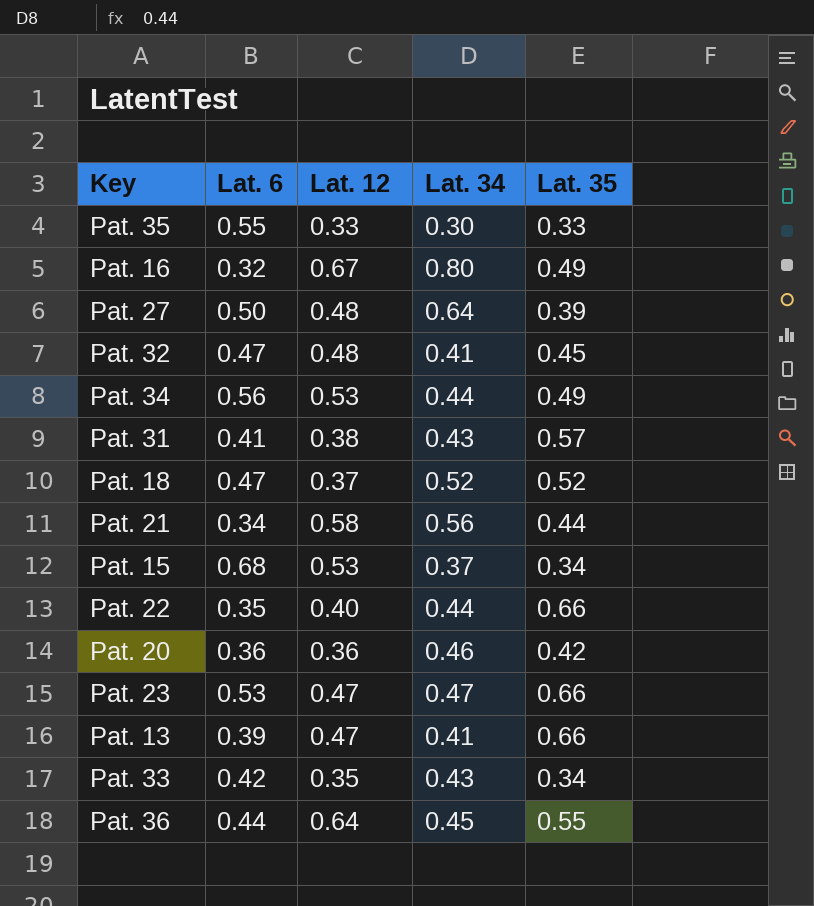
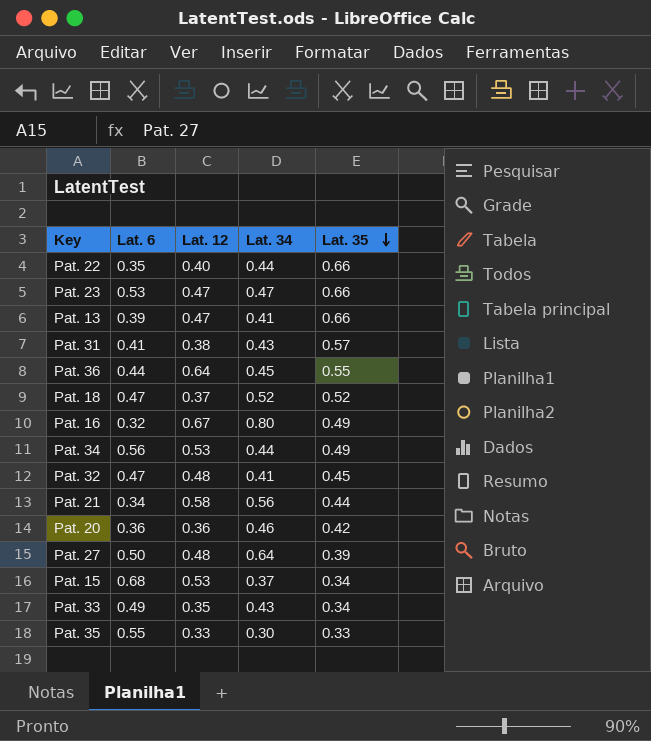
row order: none -> Lat. 35 descending
Pat. 33 | Lat. 6: 0.42 -> 0.49

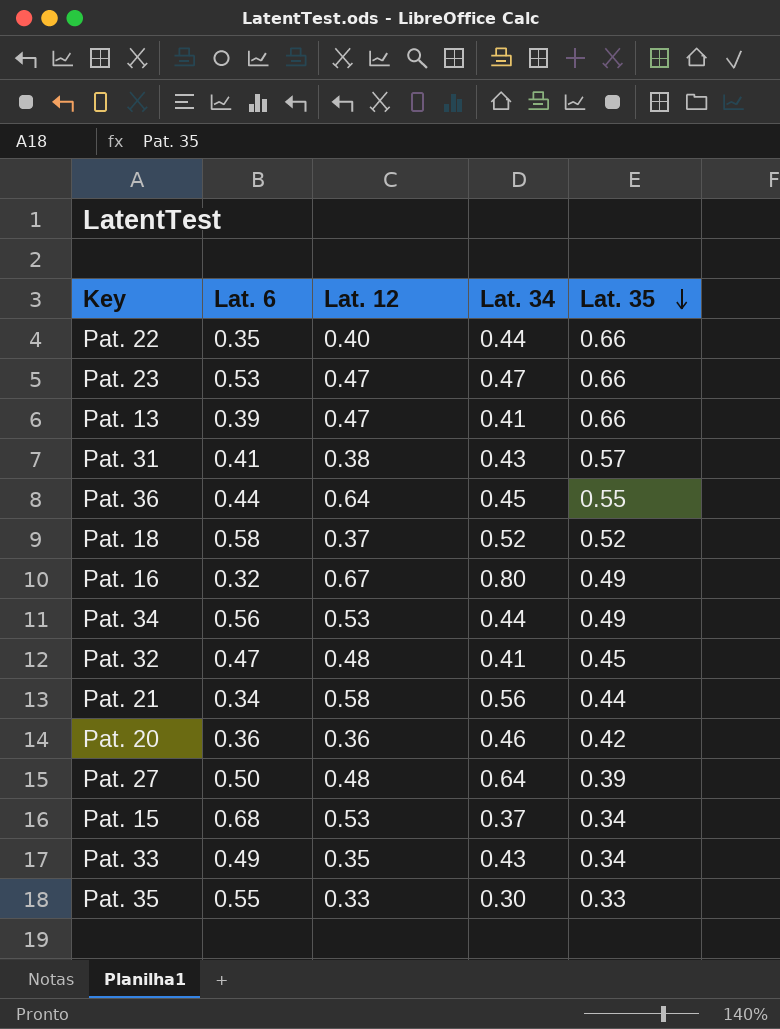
Pat. 18 | Lat. 6: 0.47 -> 0.58

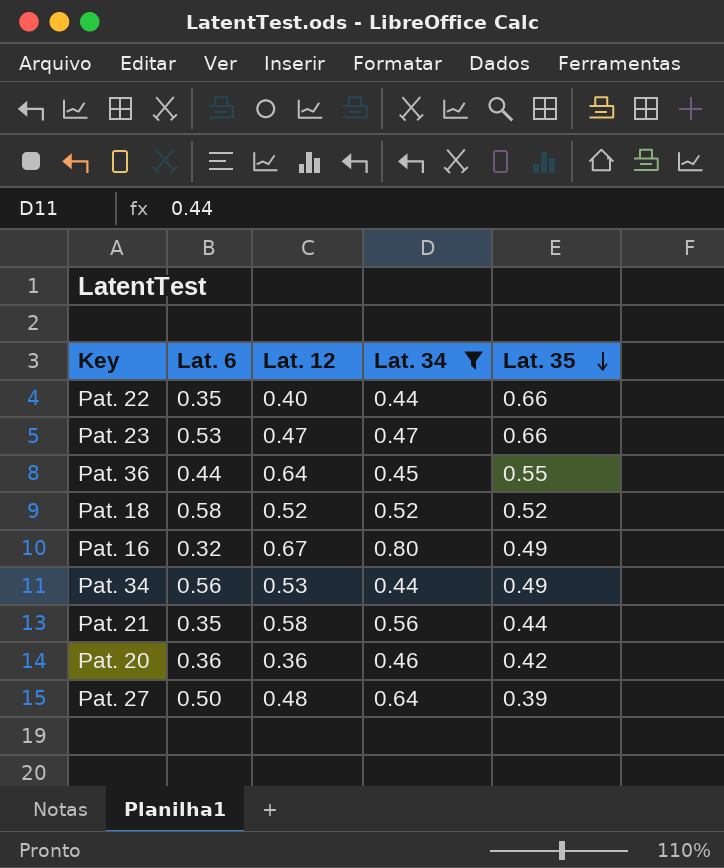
filter: none -> Lat. 34 >= 0.44
Pat. 18 | Lat. 12: 0.37 -> 0.52
Pat. 21 | Lat. 6: 0.34 -> 0.35

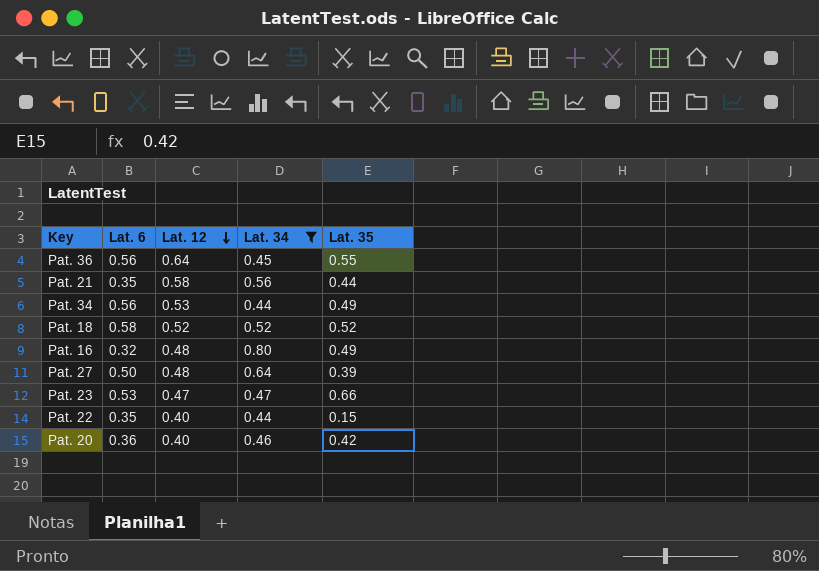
row order: Lat. 35 descending -> Lat. 12 descending
Pat. 36 | Lat. 6: 0.44 -> 0.56
Pat. 16 | Lat. 12: 0.67 -> 0.48
Pat. 22 | Lat. 35: 0.66 -> 0.15
Pat. 20 | Lat. 12: 0.36 -> 0.40

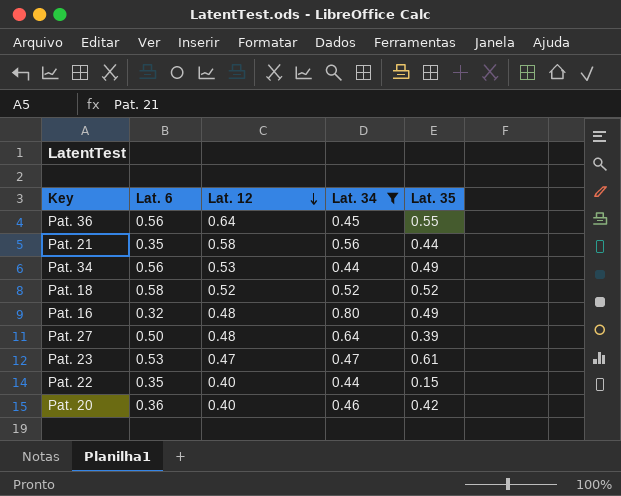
Pat. 23 | Lat. 35: 0.66 -> 0.61

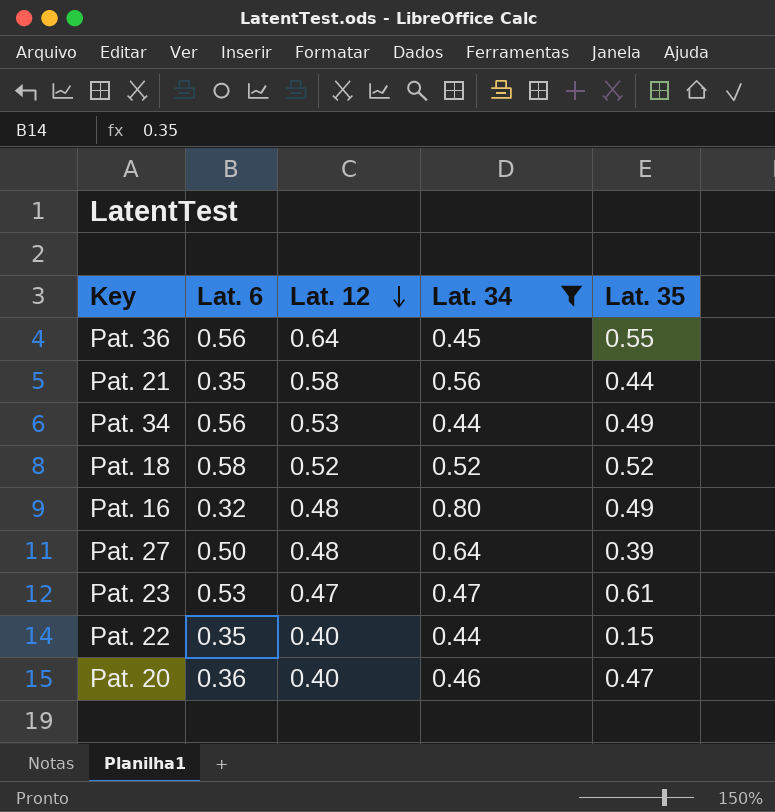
Pat. 20 | Lat. 35: 0.42 -> 0.47

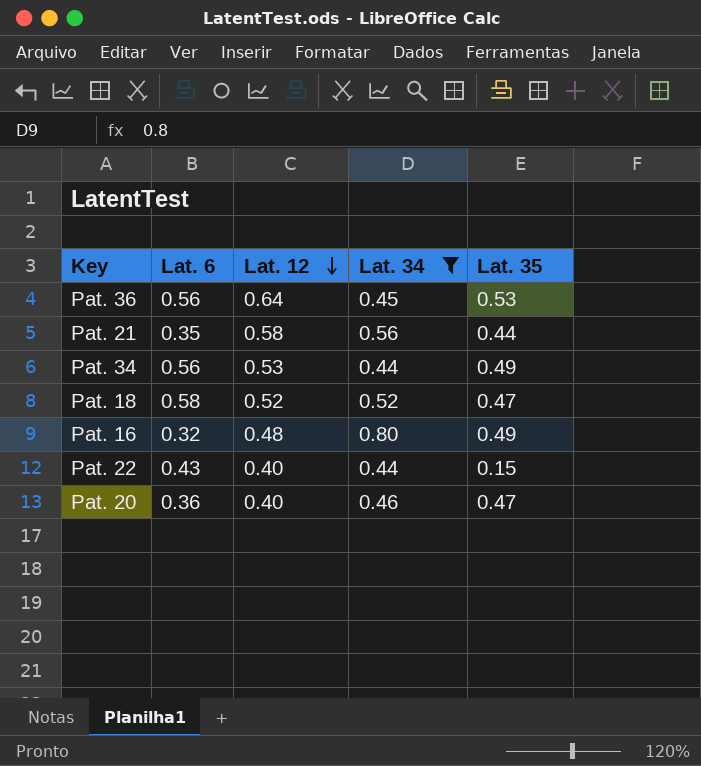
row Pat. 27: 0.50 | 0.48 | 0.64 | 0.39 -> none
row Pat. 23: 0.53 | 0.47 | 0.47 | 0.61 -> none
Pat. 36 | Lat. 35: 0.55 -> 0.53
Pat. 18 | Lat. 35: 0.52 -> 0.47
Pat. 22 | Lat. 6: 0.35 -> 0.43

